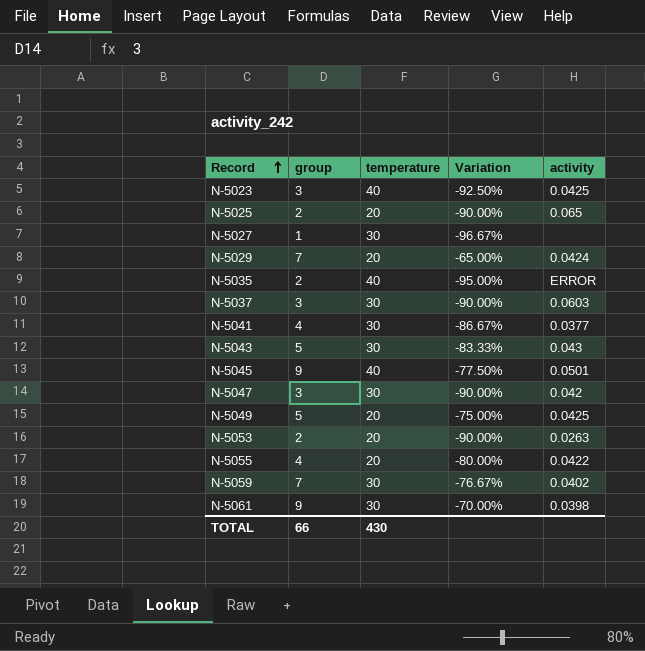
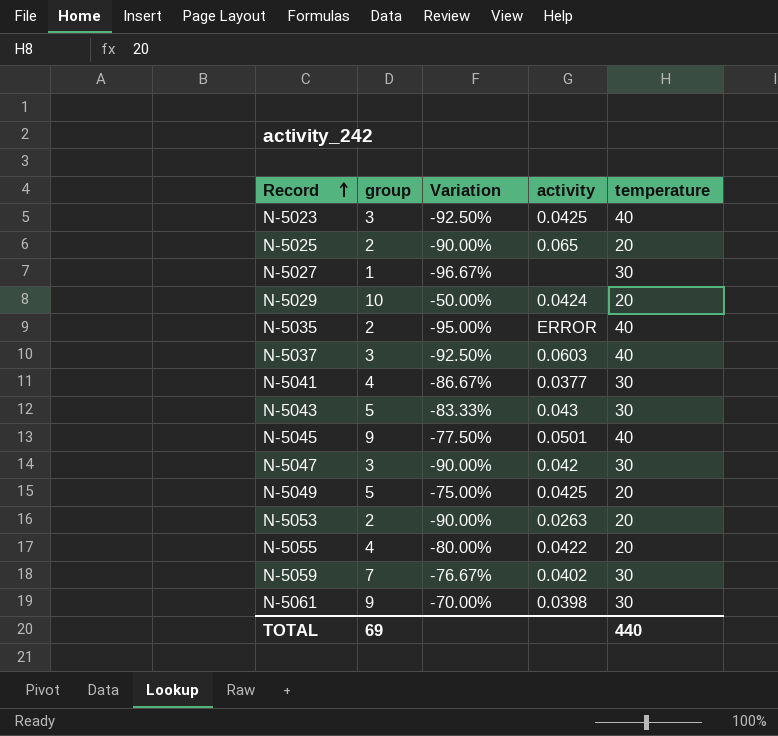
column temperature | position: 3 -> 5
N-5029 | group: 7 -> 10
N-5029 | Variation: -65.00% -> -50.00%
N-5037 | Variation: -90.00% -> -92.50%
N-5037 | temperature: 30 -> 40
TOTAL | group: 66 -> 69
TOTAL | temperature: 430 -> 440

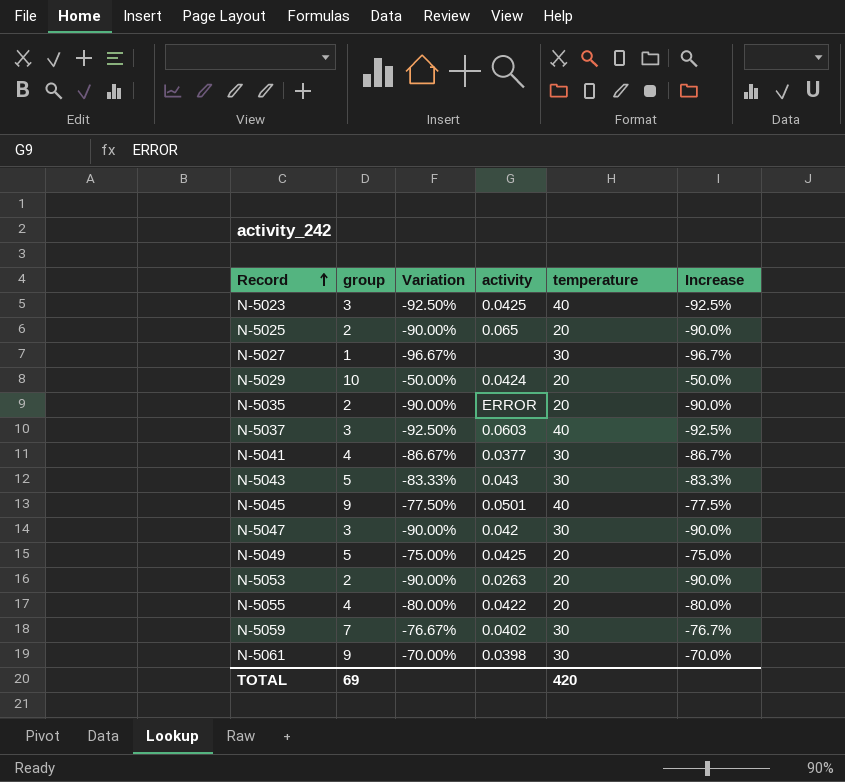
column Increase | formula: none -> ([group] - [temperature]) / [temperature]
N-5035 | Variation: -95.00% -> -90.00%
N-5035 | temperature: 40 -> 20
TOTAL | temperature: 440 -> 420

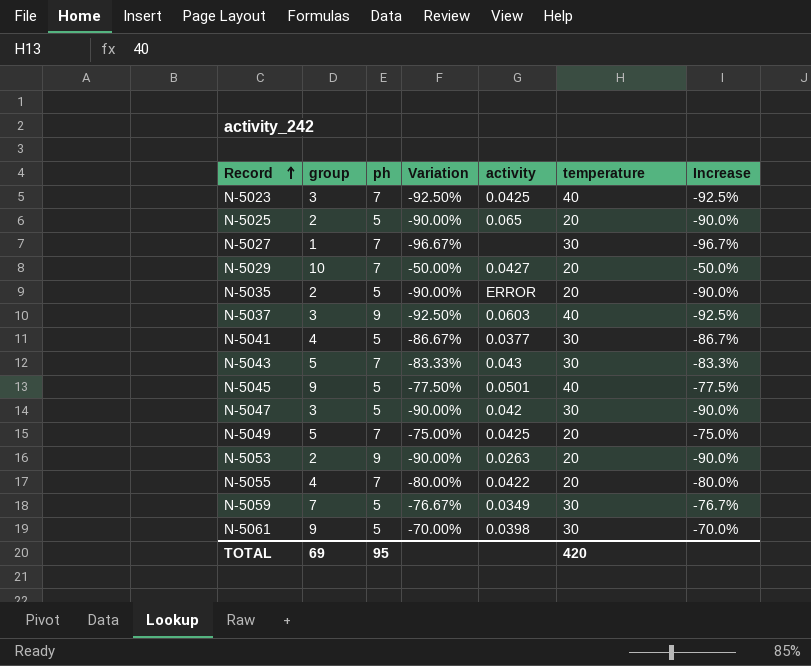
column ph | position: none -> 3
N-5029 | activity: 0.0424 -> 0.0427
N-5059 | activity: 0.0402 -> 0.0349

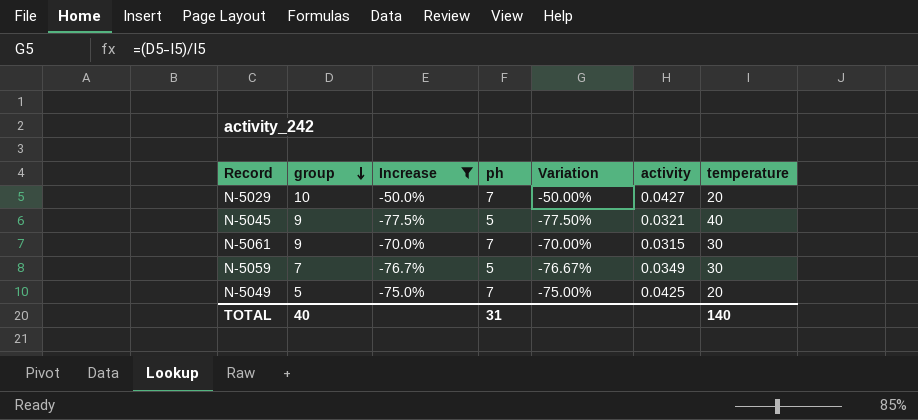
filter: none -> Increase >= -77.5%
row order: Record ascending -> group descending
column Increase | position: 7 -> 3
N-5045 | activity: 0.0501 -> 0.0321
N-5061 | ph: 5 -> 7
N-5061 | activity: 0.0398 -> 0.0315
TOTAL | group: 69 -> 40
TOTAL | ph: 95 -> 31
TOTAL | temperature: 420 -> 140

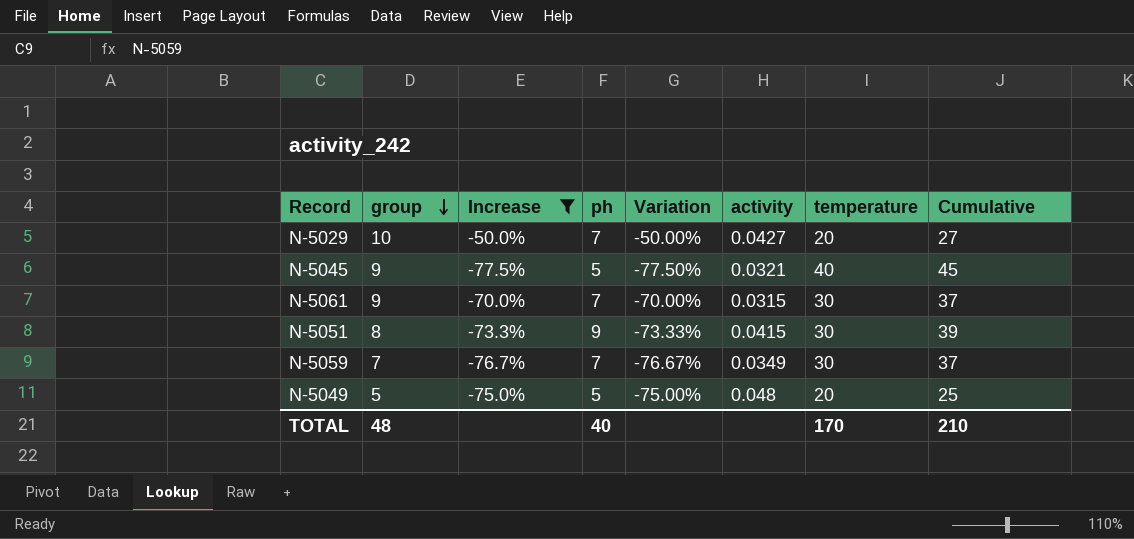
column Cumulative | formula: none -> [ph] + [temperature]
row N-5051: none -> 8 | -73.3% | 9 | -73.33% | 0.0415 | 30 | 39
N-5059 | ph: 5 -> 7
N-5049 | ph: 7 -> 5
N-5049 | activity: 0.0425 -> 0.048
TOTAL | group: 40 -> 48
TOTAL | ph: 31 -> 40
TOTAL | temperature: 140 -> 170

